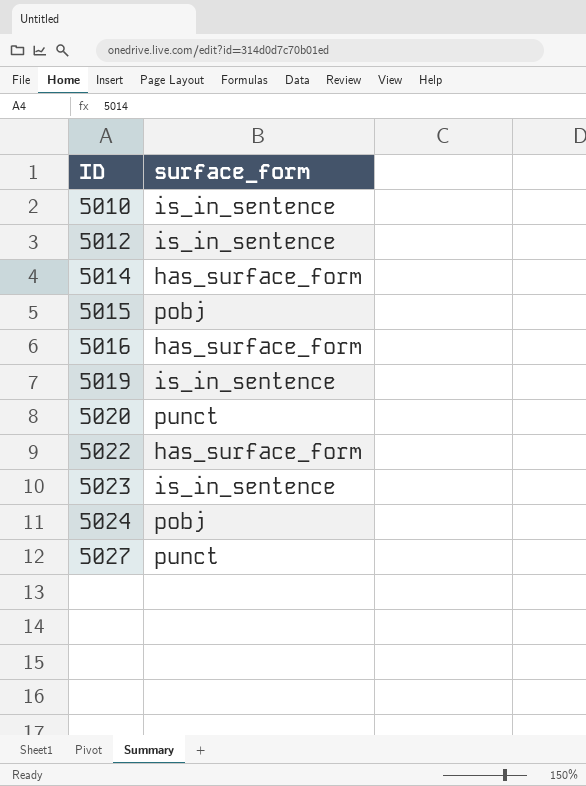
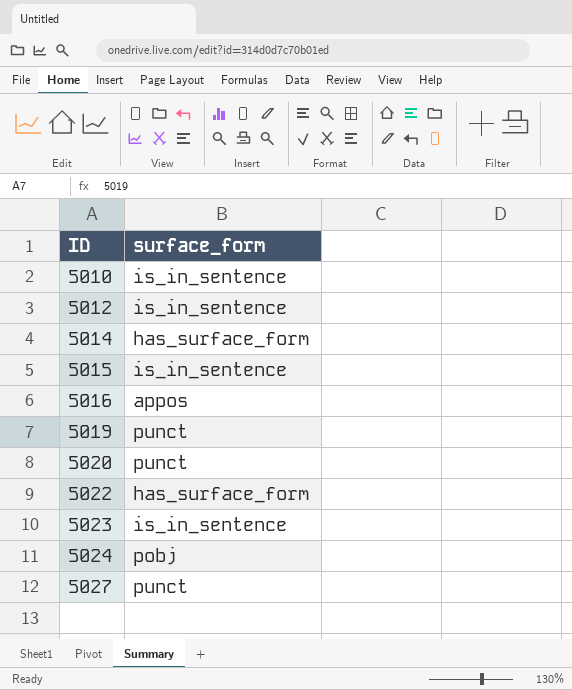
5015 | surface_form: pobj -> is_in_sentence
5016 | surface_form: has_surface_form -> appos
5019 | surface_form: is_in_sentence -> punct

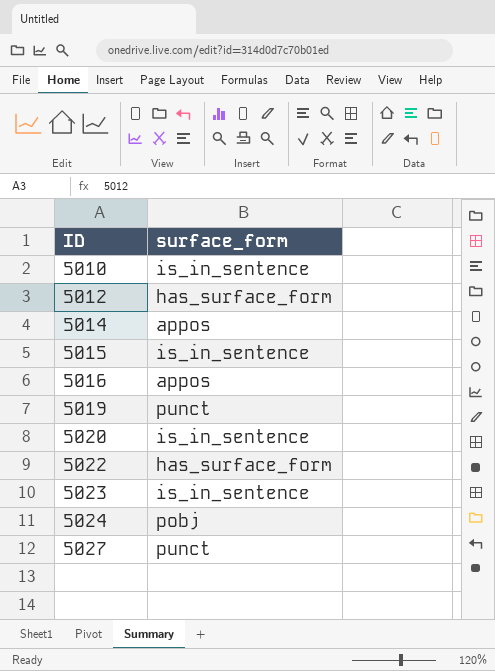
5012 | surface_form: is_in_sentence -> has_surface_form
5014 | surface_form: has_surface_form -> appos
5020 | surface_form: punct -> is_in_sentence

